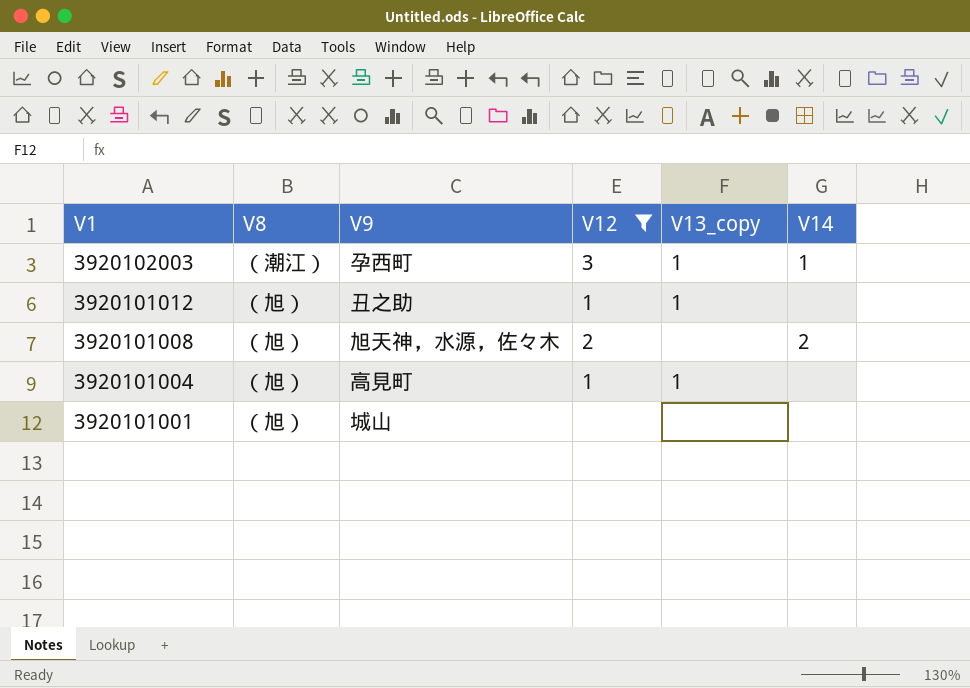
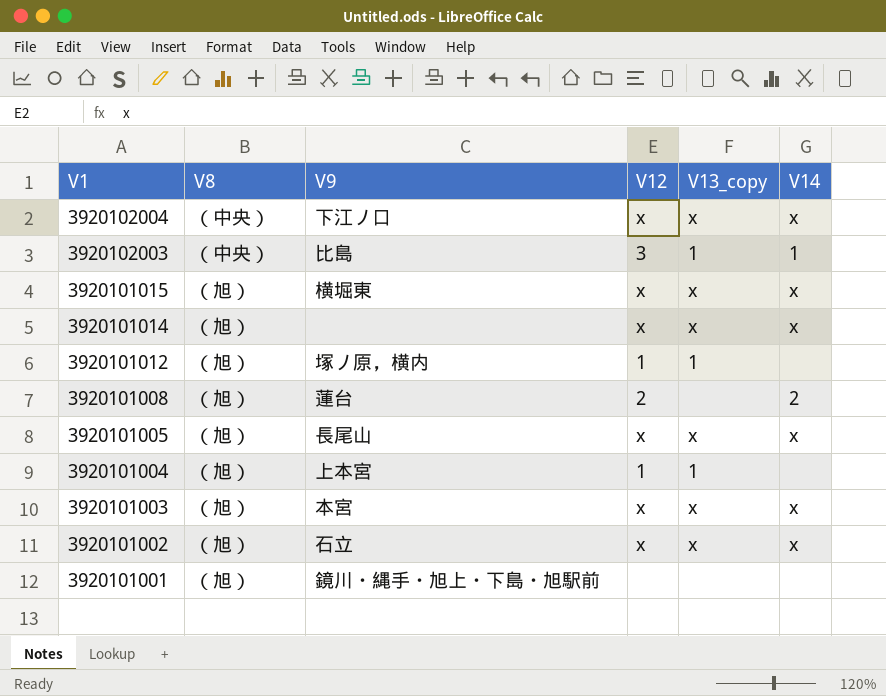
filter: V12 != x -> none
3920102003 | V8: （潮江） -> （中央）
3920102003 | V9: 孕西町 -> 比島
3920101012 | V9: 丑之助 -> 塚ノ原，横内
3920101008 | V9: 旭天神，水源，佐々木 -> 蓮台
3920101004 | V9: 高見町 -> 上本宮
3920101001 | V9: 城山 -> 鏡川・縄手・旭上・下島・旭駅前

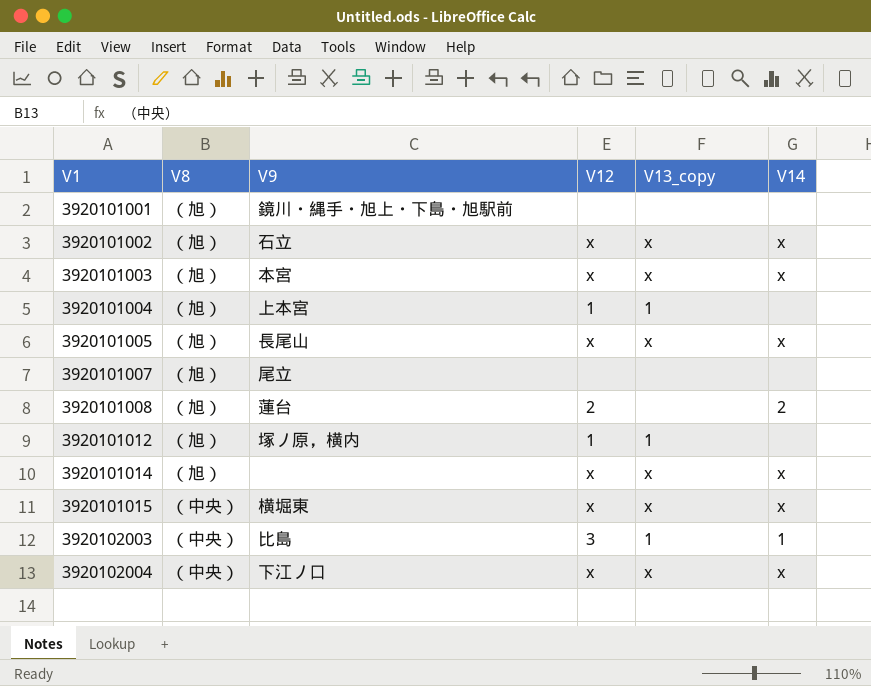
row order: V1 descending -> V1 ascending
row 3920101007: none -> （旭） | 尾立 | none | none | none
3920101015 | V8: （旭） -> （中央）

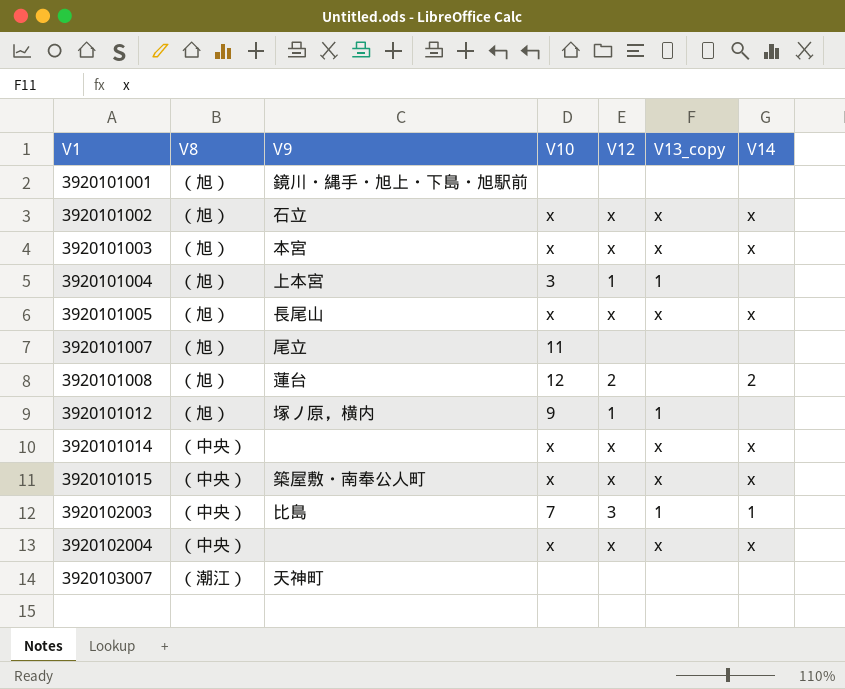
column V10 | position: none -> 4
3920101014 | V8: （旭） -> （中央）
3920101015 | V9: 横堀東 -> 築屋敷・南奉公人町
3920102004 | V9: 下江ノ口 -> none
row 3920103007: none -> （潮江） | 天神町 | none | none | none | none

